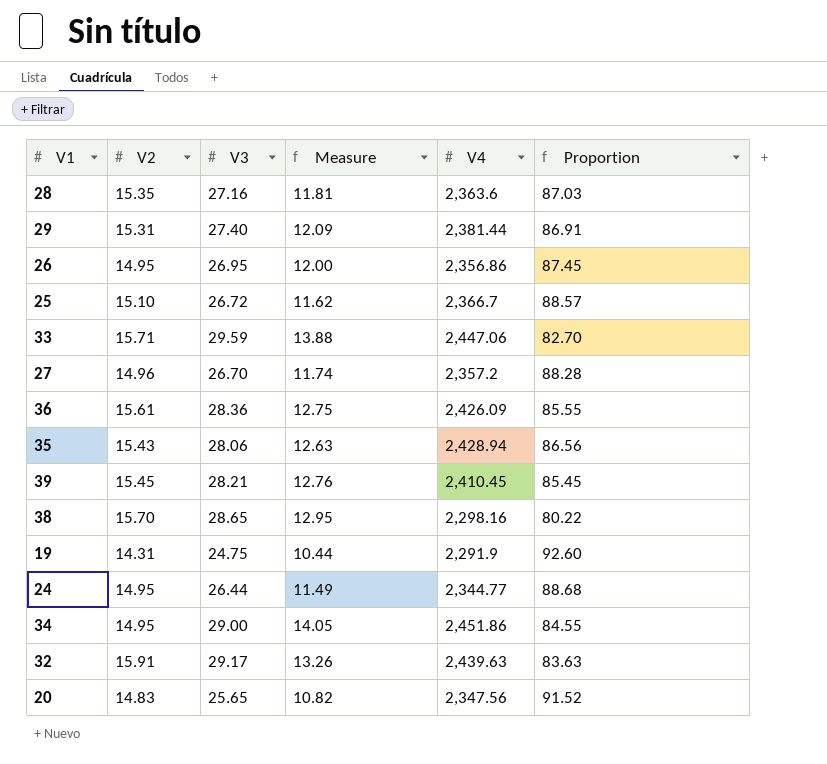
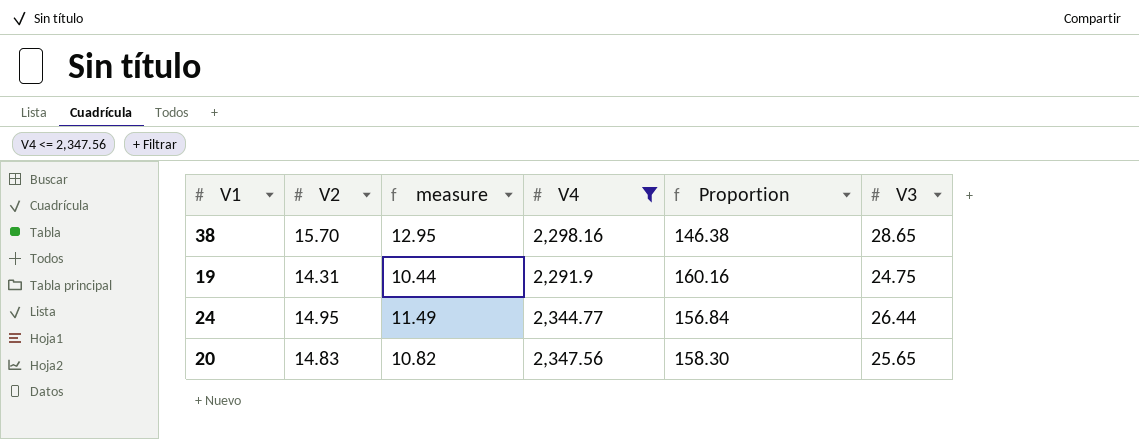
filter: none -> V4 <= 2,347.56
column name: Measure -> measure
column Proportion | formula: [V4] / [V3] -> [V4] / [V2]
column V3 | position: 3 -> 6

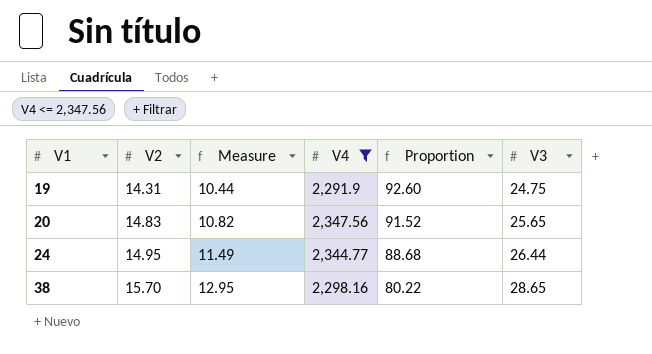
row order: none -> V1 ascending
column name: measure -> Measure
column Proportion | formula: [V4] / [V2] -> [V4] / [V3]

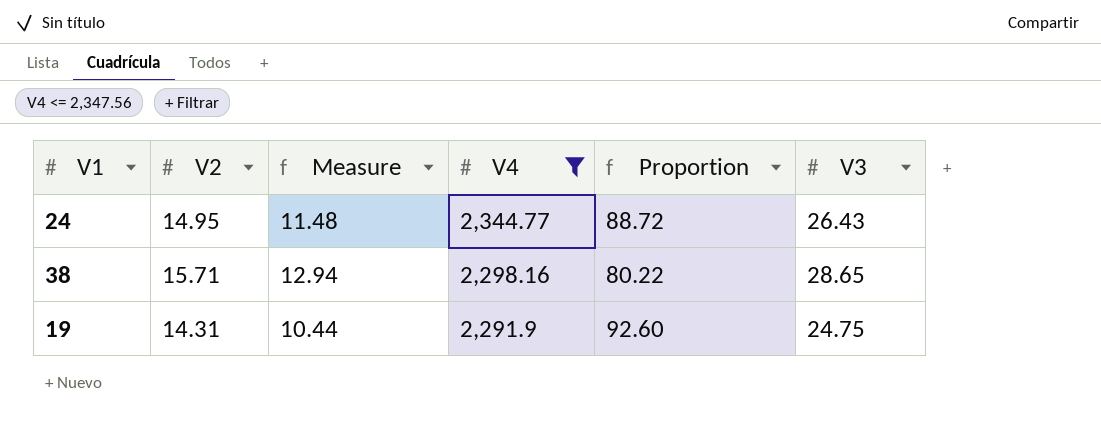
row order: V1 ascending -> V4 descending
row 20: 14.83 | 10.82 | 2,347.56 | 91.52 | 25.65 -> none
24 | Measure: 11.49 -> 11.48
24 | Proportion: 88.68 -> 88.72
24 | V3: 26.44 -> 26.43
38 | V2: 15.70 -> 15.71
38 | Measure: 12.95 -> 12.94

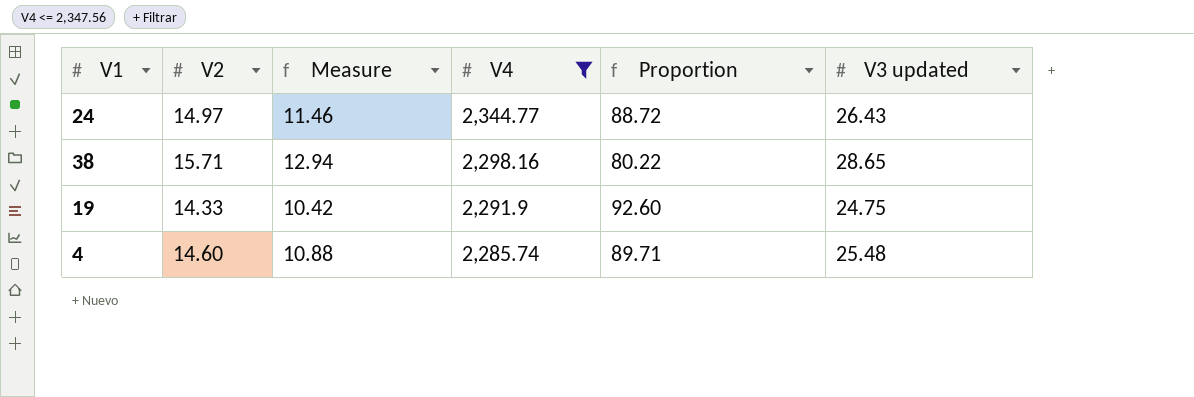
column name: V3 -> V3 updated
24 | V2: 14.95 -> 14.97
24 | Measure: 11.48 -> 11.46
19 | V2: 14.31 -> 14.33
19 | Measure: 10.44 -> 10.42
row 4: none -> 14.60 | 10.88 | 2,285.74 | 89.71 | 25.48

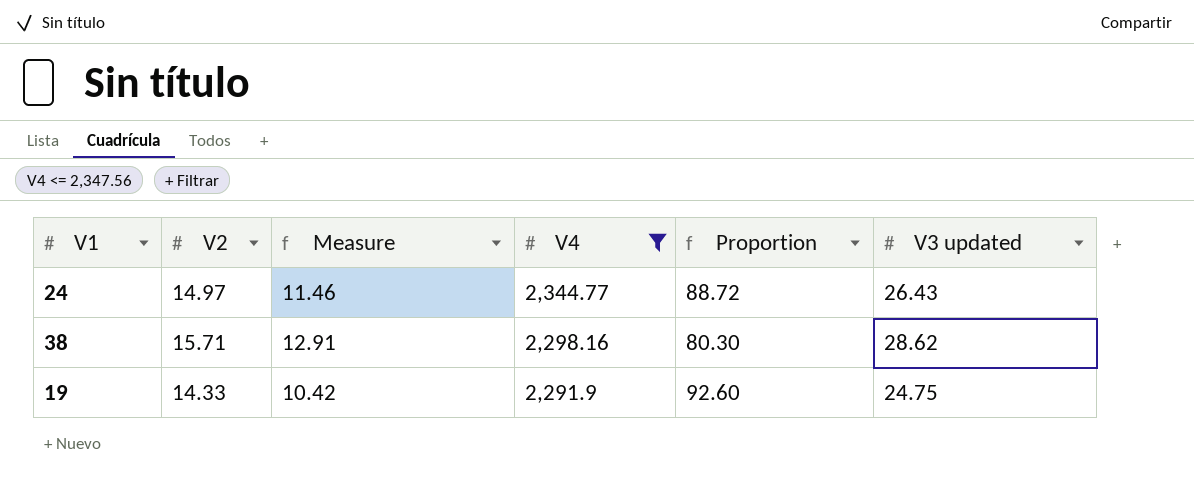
row 4: 14.60 | 10.88 | 2,285.74 | 89.71 | 25.48 -> none
38 | Measure: 12.94 -> 12.91
38 | Proportion: 80.22 -> 80.30
38 | V3 updated: 28.65 -> 28.62

